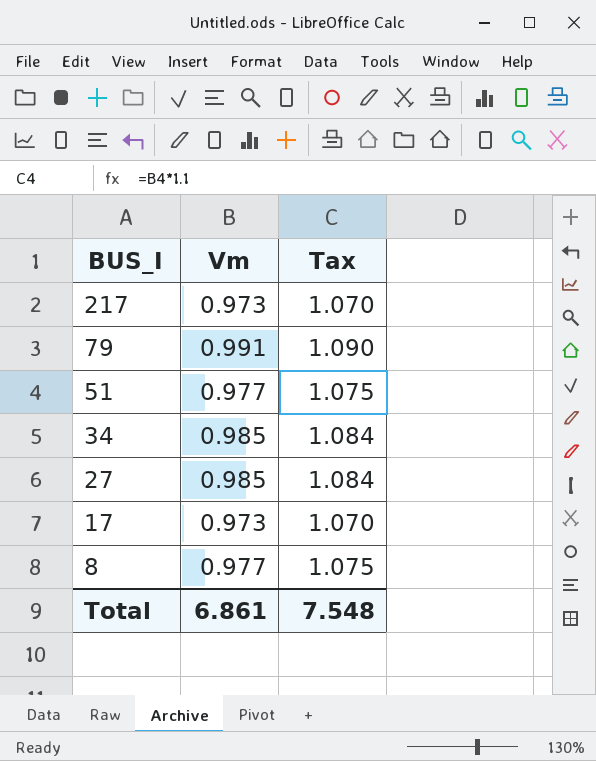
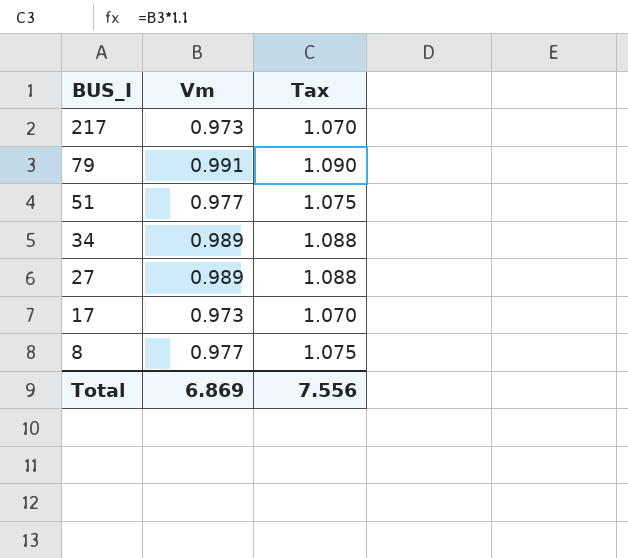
34 | Vm: 0.985 -> 0.989
34 | Tax: 1.084 -> 1.088
27 | Vm: 0.985 -> 0.989
27 | Tax: 1.084 -> 1.088
Total | Vm: 6.861 -> 6.869
Total | Tax: 7.548 -> 7.556

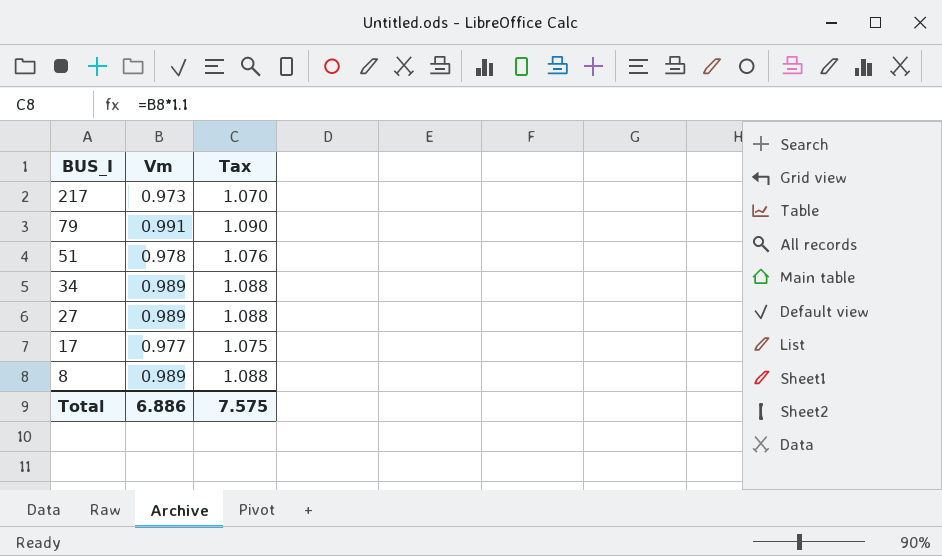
51 | Vm: 0.977 -> 0.978
51 | Tax: 1.075 -> 1.076
17 | Vm: 0.973 -> 0.977
17 | Tax: 1.070 -> 1.075
8 | Vm: 0.977 -> 0.989
8 | Tax: 1.075 -> 1.088
Total | Vm: 6.869 -> 6.886
Total | Tax: 7.556 -> 7.575

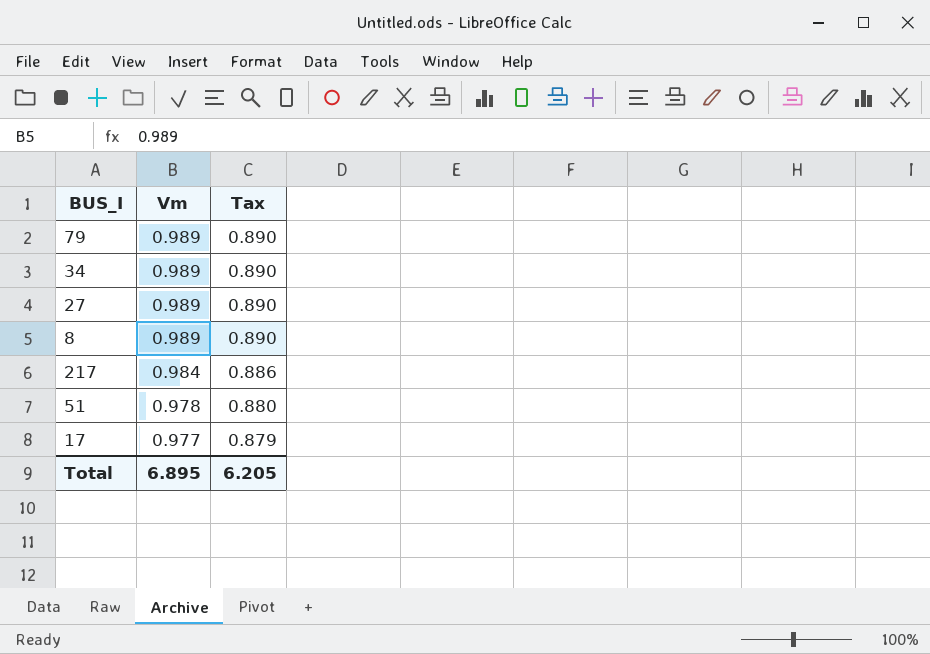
row order: BUS_I descending -> Vm descending
column Tax | formula: [Vm] * 1.1 -> [Vm] * 0.9
79 | Vm: 0.991 -> 0.989
217 | Vm: 0.973 -> 0.984
Total | Vm: 6.886 -> 6.895
Total | Tax: 7.575 -> 6.205

